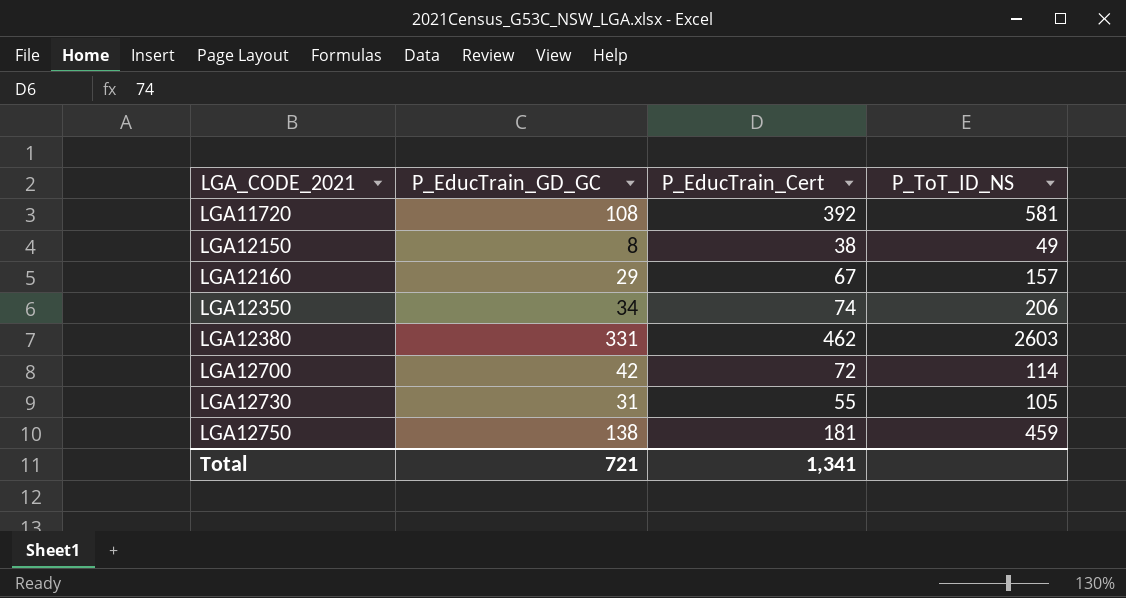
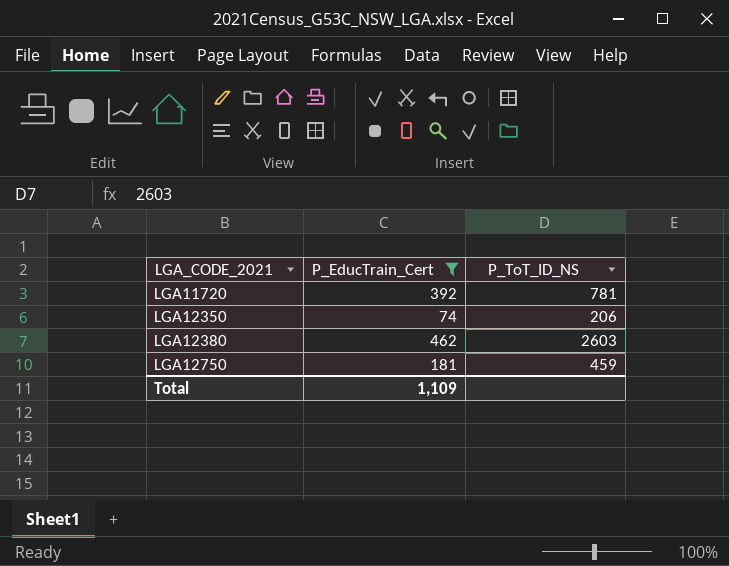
filter: none -> P_EducTrain_Cert >= 74
column P_EducTrain_GD_GC | position: 2 -> none
LGA11720 | P_ToT_ID_NS: 581 -> 781
Total | P_EducTrain_Cert: 1,341 -> 1,109

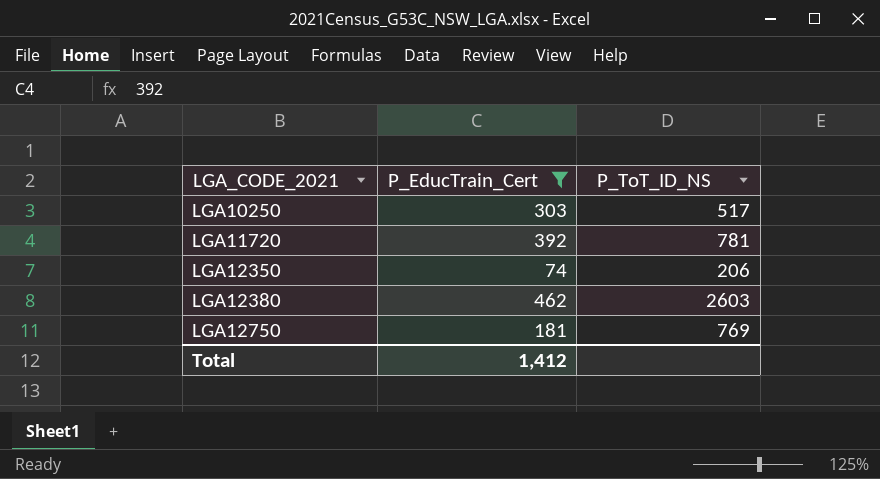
row LGA10250: none -> 303 | 517
LGA12750 | P_ToT_ID_NS: 459 -> 769
Total | P_EducTrain_Cert: 1,109 -> 1,412

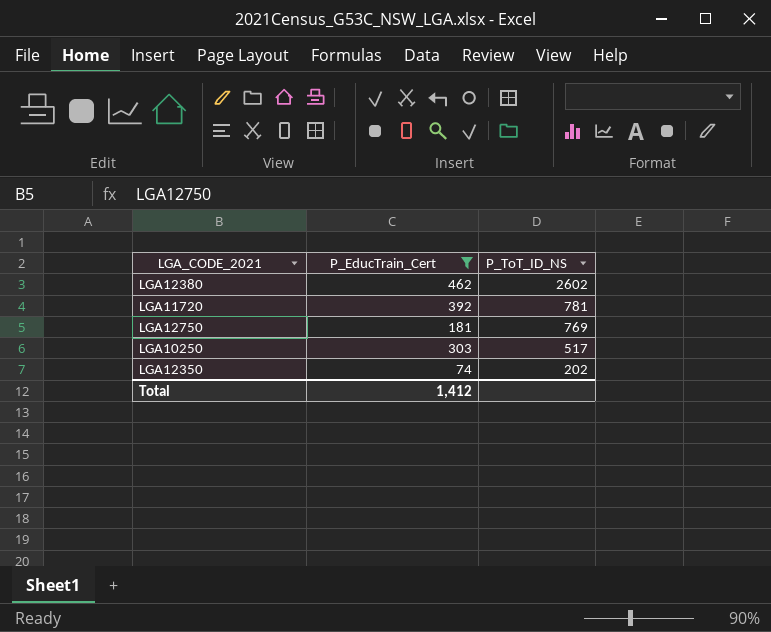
row order: LGA_CODE_2021 ascending -> P_ToT_ID_NS descending
LGA12380 | P_ToT_ID_NS: 2603 -> 2602
LGA12350 | P_ToT_ID_NS: 206 -> 202

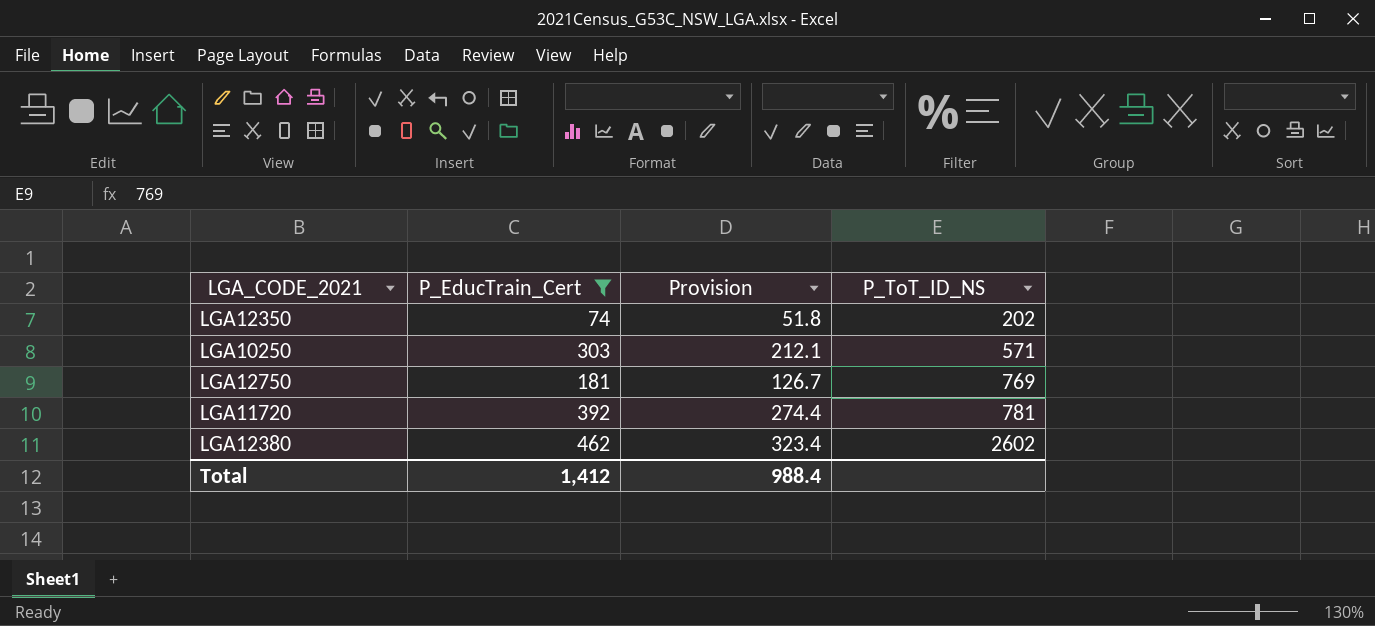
row order: P_ToT_ID_NS descending -> P_ToT_ID_NS ascending
column Provision | formula: none -> [P_EducTrain_Cert] * 0.7
LGA10250 | P_ToT_ID_NS: 517 -> 571

